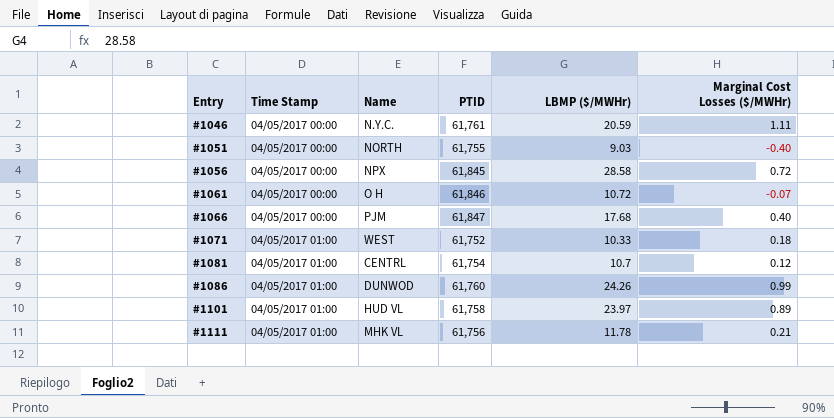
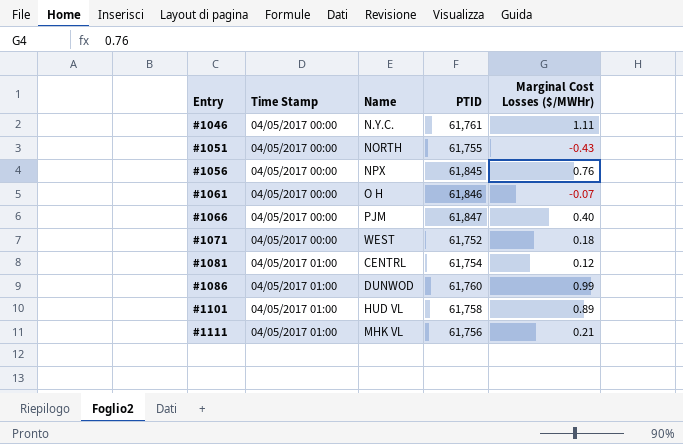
column LBMP ($/MWHr) | position: 5 -> none
#1051 | Marginal Cost Losses ($/MWHr): -0.40 -> -0.43
#1056 | Marginal Cost Losses ($/MWHr): 0.72 -> 0.76
#1071 | Time Stamp: 04/05/2017 01:00 -> 04/05/2017 00:00

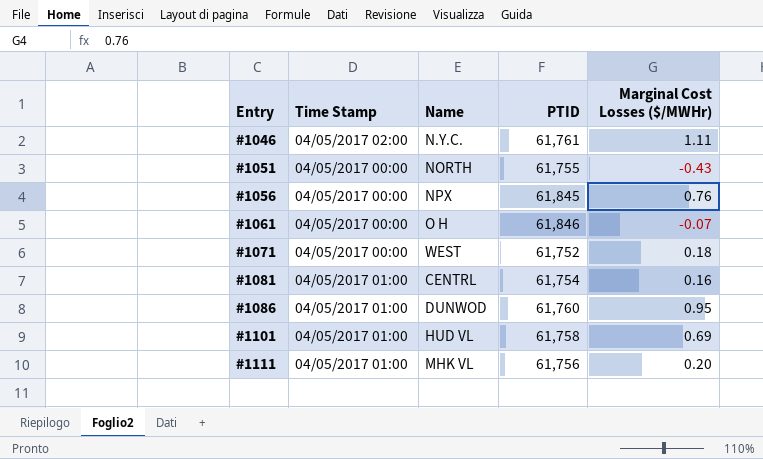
row #1066: 04/05/2017 00:00 | PJM | 61,847 | 0.40 -> none
#1046 | Time Stamp: 04/05/2017 00:00 -> 04/05/2017 02:00
#1081 | Marginal Cost Losses ($/MWHr): 0.12 -> 0.16
#1086 | Marginal Cost Losses ($/MWHr): 0.99 -> 0.95
#1101 | Marginal Cost Losses ($/MWHr): 0.89 -> 0.69
#1111 | Marginal Cost Losses ($/MWHr): 0.21 -> 0.20

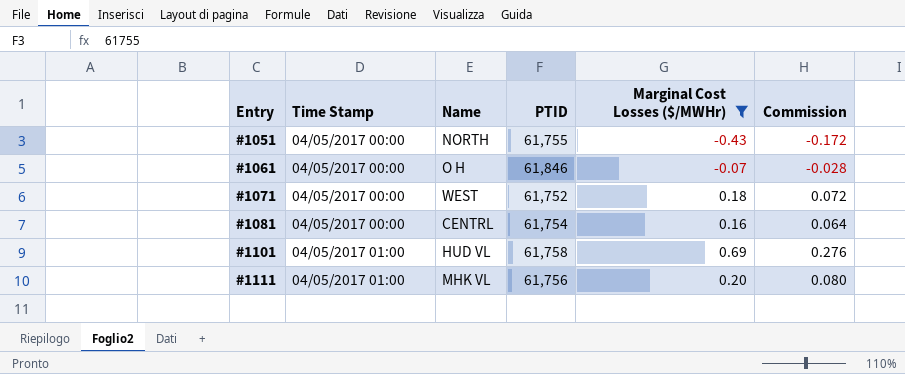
filter: none -> Marginal Cost Losses ($/MWHr) <= 0.69
column Commission | formula: none -> [Marginal Cost Losses ($/MWHr)] * 0.4
#1081 | Time Stamp: 04/05/2017 01:00 -> 04/05/2017 00:00

